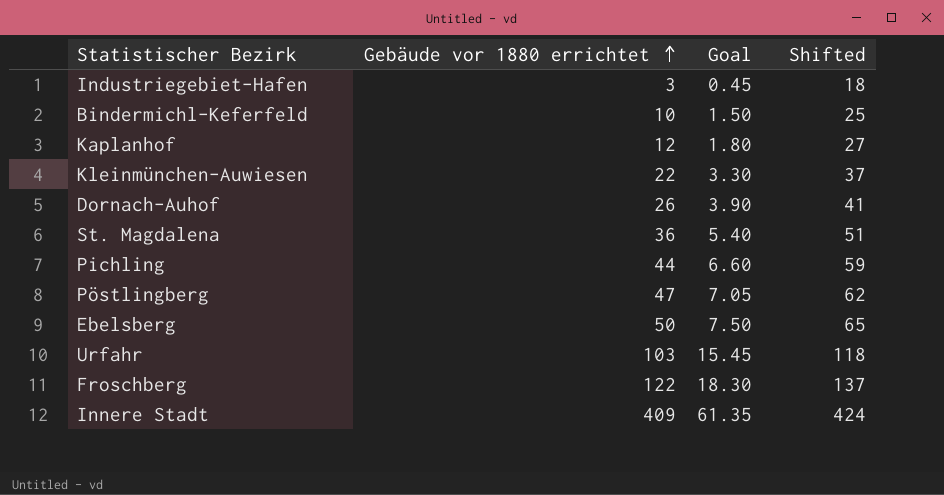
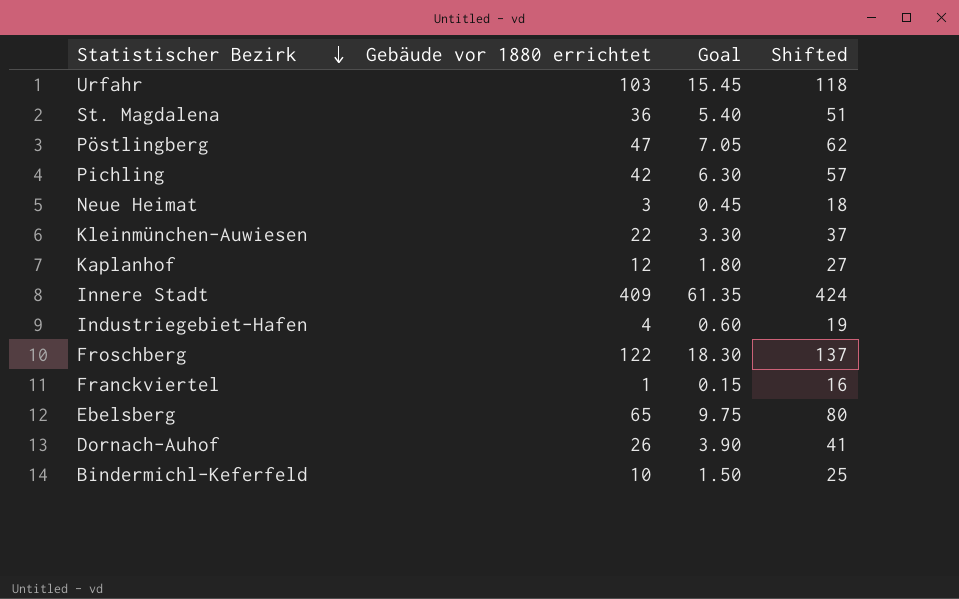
row order: Gebäude vor 1880 errichtet ascending -> Statistischer Bezirk descending
Pichling | Gebäude vor 1880 errichtet: 44 -> 42
Pichling | Goal: 6.60 -> 6.30
Pichling | Shifted: 59 -> 57
row Neue Heimat: none -> 3 | 0.45 | 18
Industriegebiet-Hafen | Gebäude vor 1880 errichtet: 3 -> 4
Industriegebiet-Hafen | Goal: 0.45 -> 0.60
Industriegebiet-Hafen | Shifted: 18 -> 19
row Franckviertel: none -> 1 | 0.15 | 16
Ebelsberg | Gebäude vor 1880 errichtet: 50 -> 65
Ebelsberg | Goal: 7.50 -> 9.75
Ebelsberg | Shifted: 65 -> 80

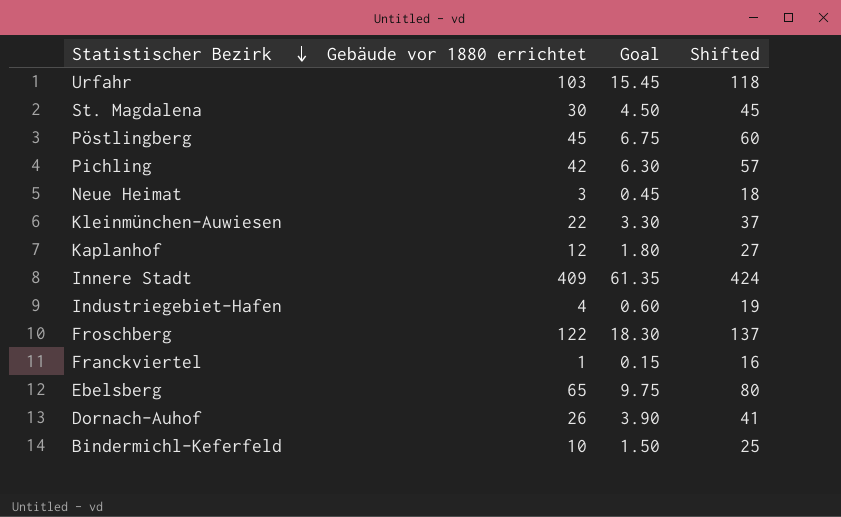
St. Magdalena | Gebäude vor 1880 errichtet: 36 -> 30
St. Magdalena | Goal: 5.40 -> 4.50
St. Magdalena | Shifted: 51 -> 45
Pöstlingberg | Gebäude vor 1880 errichtet: 47 -> 45
Pöstlingberg | Goal: 7.05 -> 6.75
Pöstlingberg | Shifted: 62 -> 60

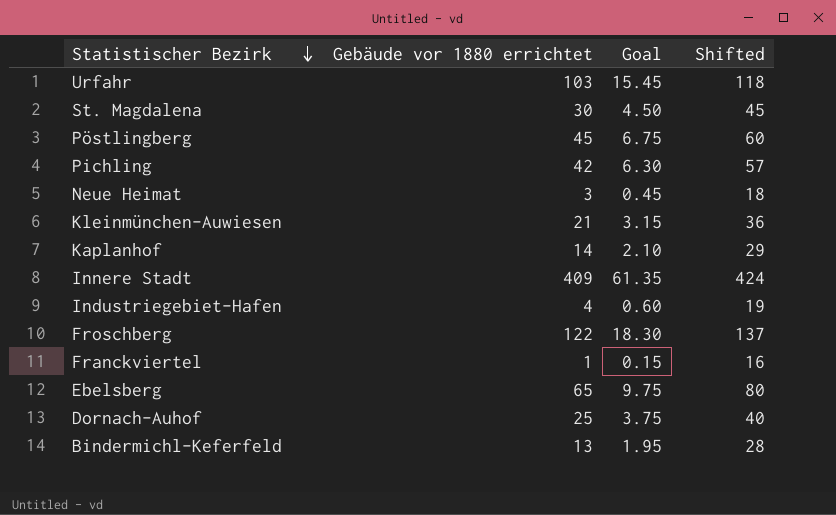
Kleinmünchen-Auwiesen | Gebäude vor 1880 errichtet: 22 -> 21
Kleinmünchen-Auwiesen | Goal: 3.30 -> 3.15
Kleinmünchen-Auwiesen | Shifted: 37 -> 36
Kaplanhof | Gebäude vor 1880 errichtet: 12 -> 14
Kaplanhof | Goal: 1.80 -> 2.10
Kaplanhof | Shifted: 27 -> 29
Dornach-Auhof | Gebäude vor 1880 errichtet: 26 -> 25
Dornach-Auhof | Goal: 3.90 -> 3.75
Dornach-Auhof | Shifted: 41 -> 40
Bindermichl-Keferfeld | Gebäude vor 1880 errichtet: 10 -> 13
Bindermichl-Keferfeld | Goal: 1.50 -> 1.95
Bindermichl-Keferfeld | Shifted: 25 -> 28

